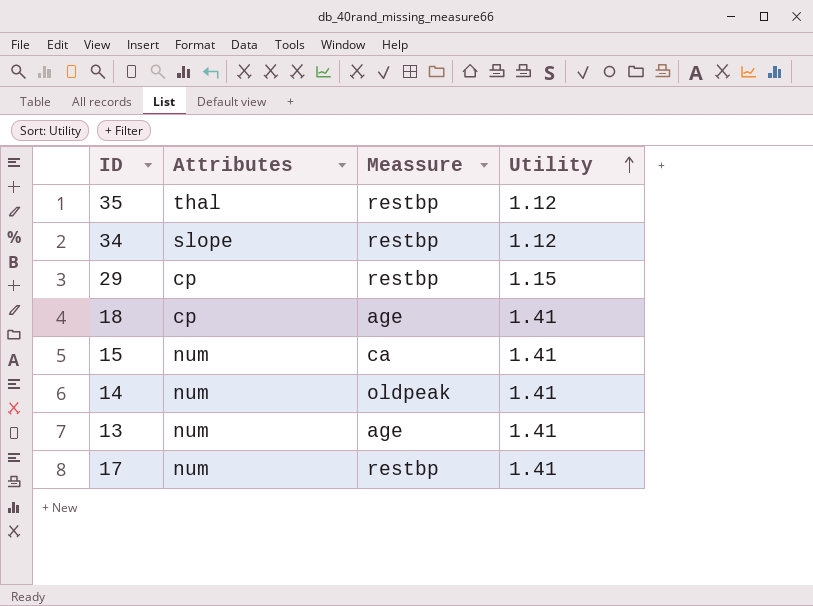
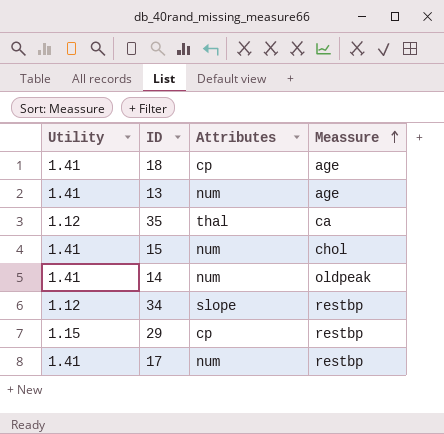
row order: Utility ascending -> Meassure ascending
column Utility | position: 4 -> 1
35 | Meassure: restbp -> ca
15 | Meassure: ca -> chol

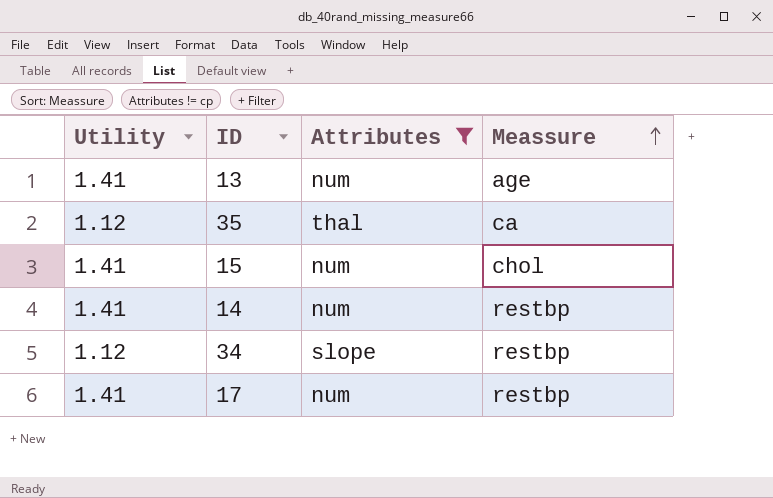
filter: none -> Attributes != cp
14 | Meassure: oldpeak -> restbp

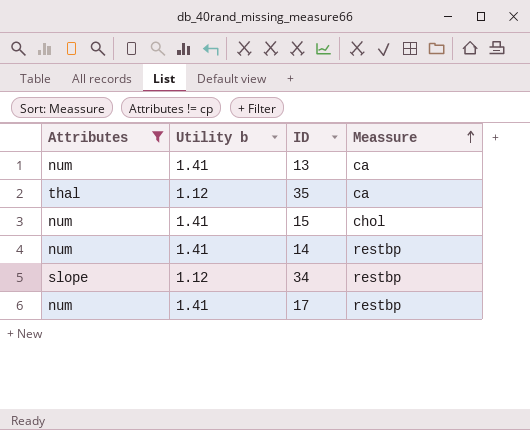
column Attributes | position: 3 -> 1
column name: Utility -> Utility b
13 | Meassure: age -> ca

